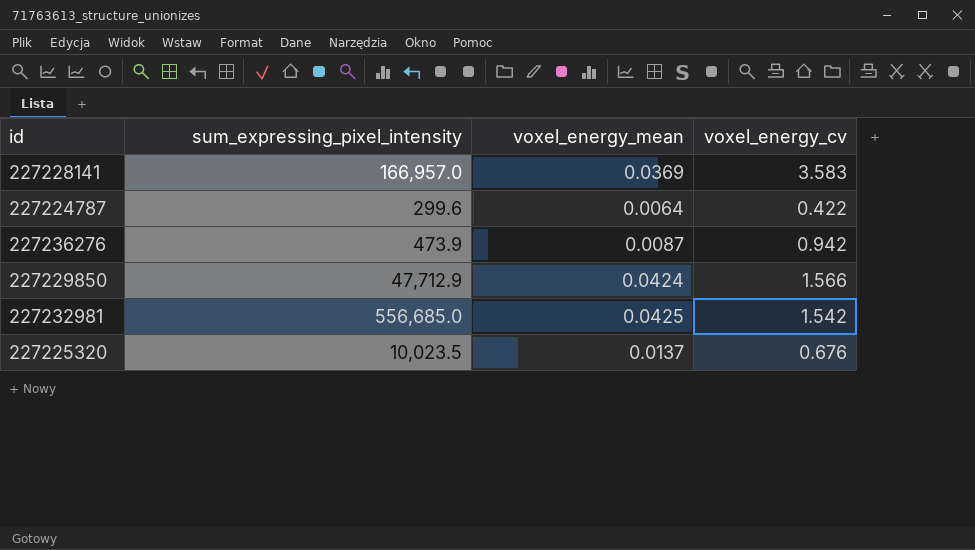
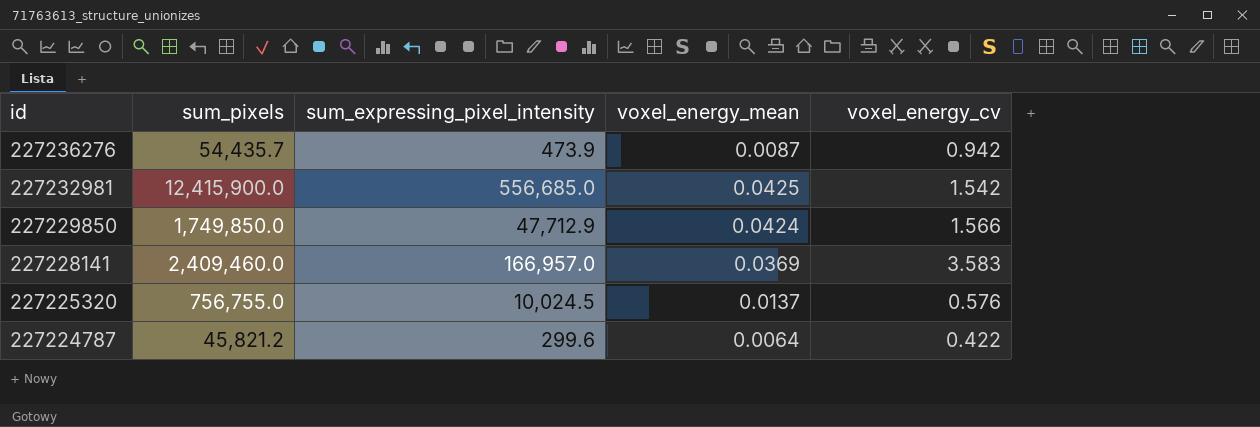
row order: none -> id descending
column sum_pixels | position: none -> 2
227225320 | sum_expressing_pixel_intensity: 10,023.5 -> 10,024.5
227225320 | voxel_energy_cv: 0.676 -> 0.576

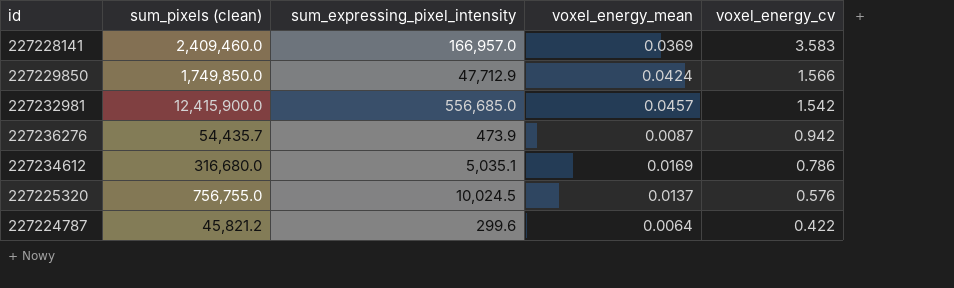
row order: id descending -> voxel_energy_cv descending
column name: sum_pixels -> sum_pixels (clean)
227232981 | voxel_energy_mean: 0.0425 -> 0.0457
row 227234612: none -> 316,680.0 | 5,035.1 | 0.0169 | 0.786

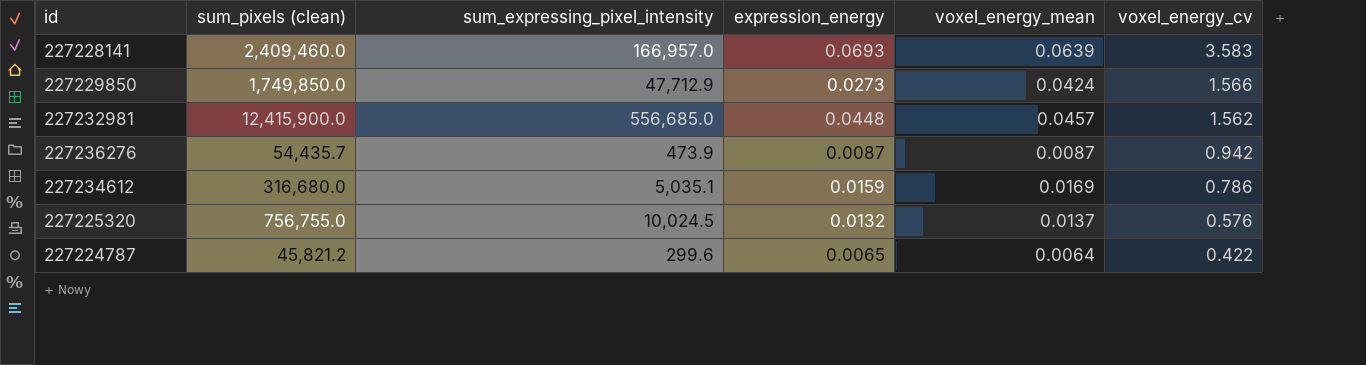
column expression_energy | formula: none -> [sum_expressing_pixel_intensity] / [sum_pixels (clean)]
227228141 | voxel_energy_mean: 0.0369 -> 0.0639
227232981 | voxel_energy_cv: 1.542 -> 1.562

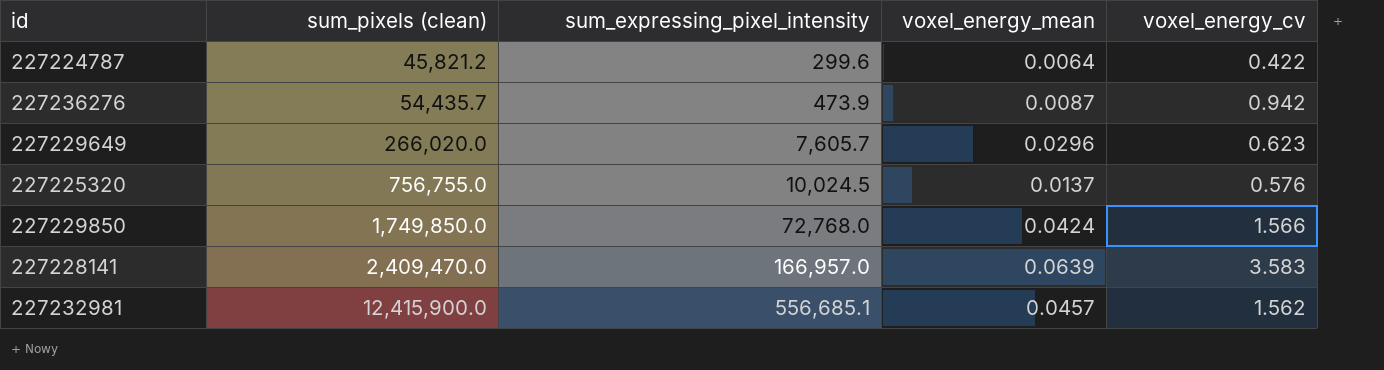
row order: voxel_energy_cv descending -> sum_pixels (clean) ascending
column expression_energy | formula: [sum_expressing_pixel_intensity] / [sum_pixels (clean)] -> none
row 227234612: 316,680.0 | 5,035.1 | 0.0159 | 0.0169 | 0.786 -> none
row 227229649: none -> 266,020.0 | 7,605.7 | 0.0296 | 0.623
227229850 | sum_expressing_pixel_intensity: 47,712.9 -> 72,768.0
227228141 | sum_pixels (clean): 2,409,460.0 -> 2,409,470.0
227232981 | sum_expressing_pixel_intensity: 556,685.0 -> 556,685.1

